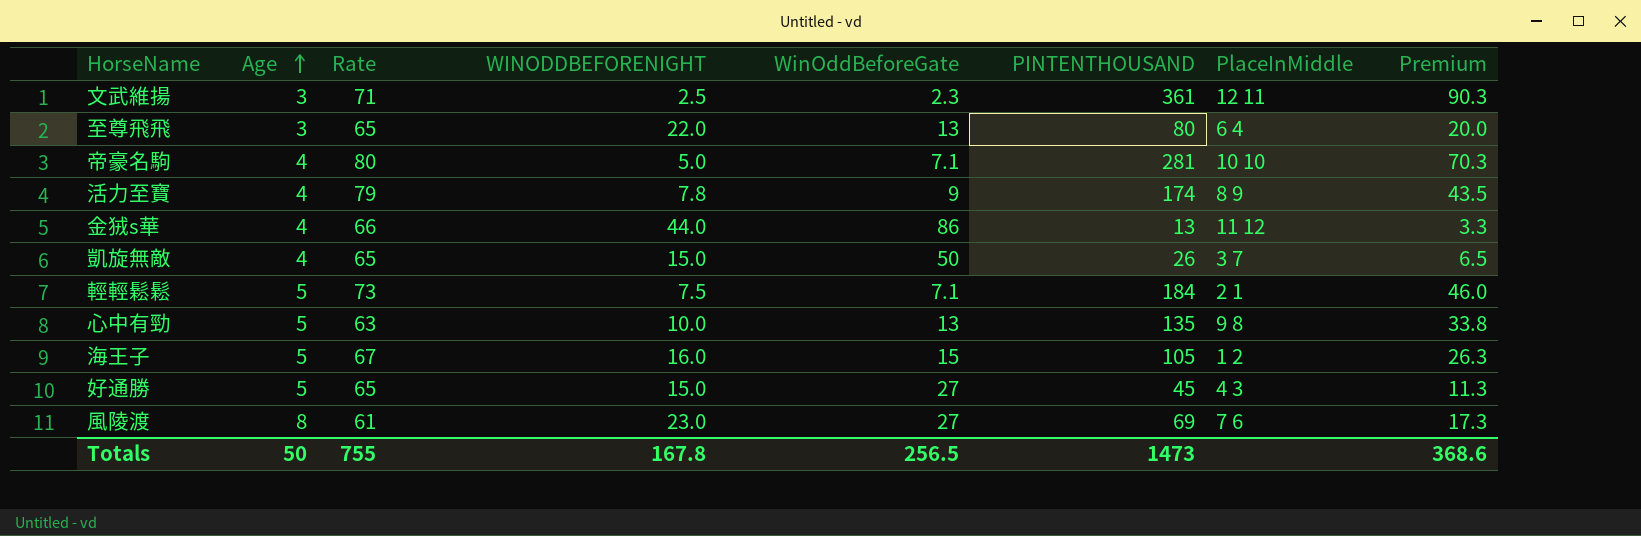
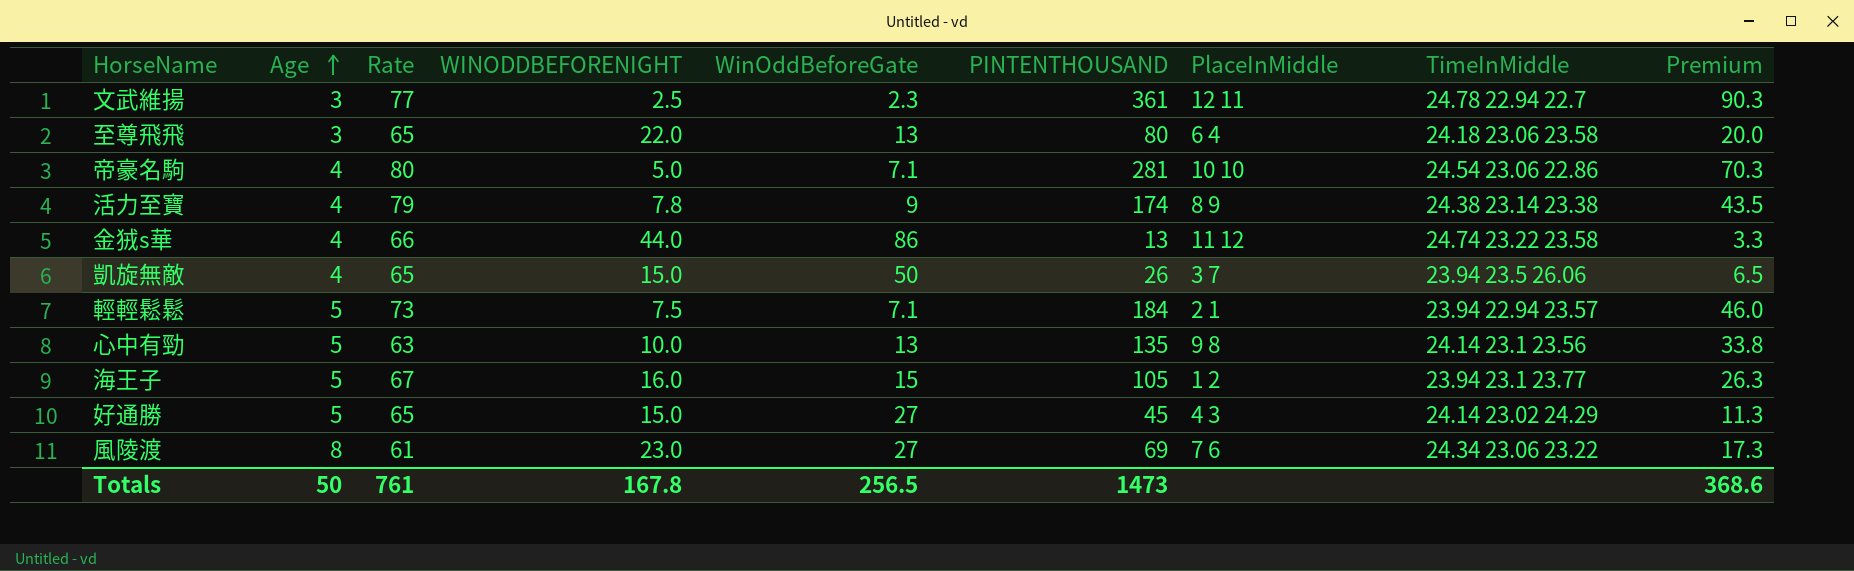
column TimeInMiddle | position: none -> 8
文武維揚 | Rate: 71 -> 77
Totals | Rate: 755 -> 761

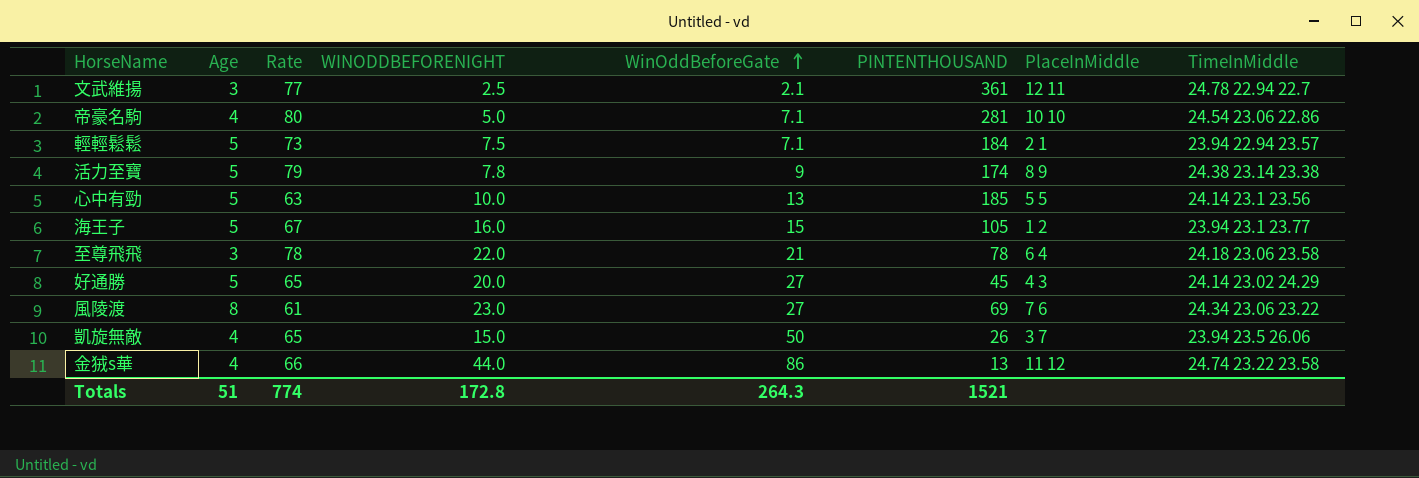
row order: Age ascending -> WinOddBeforeGate ascending
column Premium | formula: [PINTENTHOUSAND] * 0.25 -> none
文武維揚 | WinOddBeforeGate: 2.3 -> 2.1
活力至寶 | Age: 4 -> 5
心中有勁 | PINTENTHOUSAND: 135 -> 185
心中有勁 | PlaceInMiddle: 9 8 -> 5 5
至尊飛飛 | Rate: 65 -> 78
至尊飛飛 | WinOddBeforeGate: 13 -> 21
至尊飛飛 | PINTENTHOUSAND: 80 -> 78
好通勝 | WINODDBEFORENIGHT: 15.0 -> 20.0
Totals | Age: 50 -> 51
Totals | Rate: 761 -> 774
Totals | WINODDBEFORENIGHT: 167.8 -> 172.8
Totals | WinOddBeforeGate: 256.5 -> 264.3
Totals | PINTENTHOUSAND: 1473 -> 1521

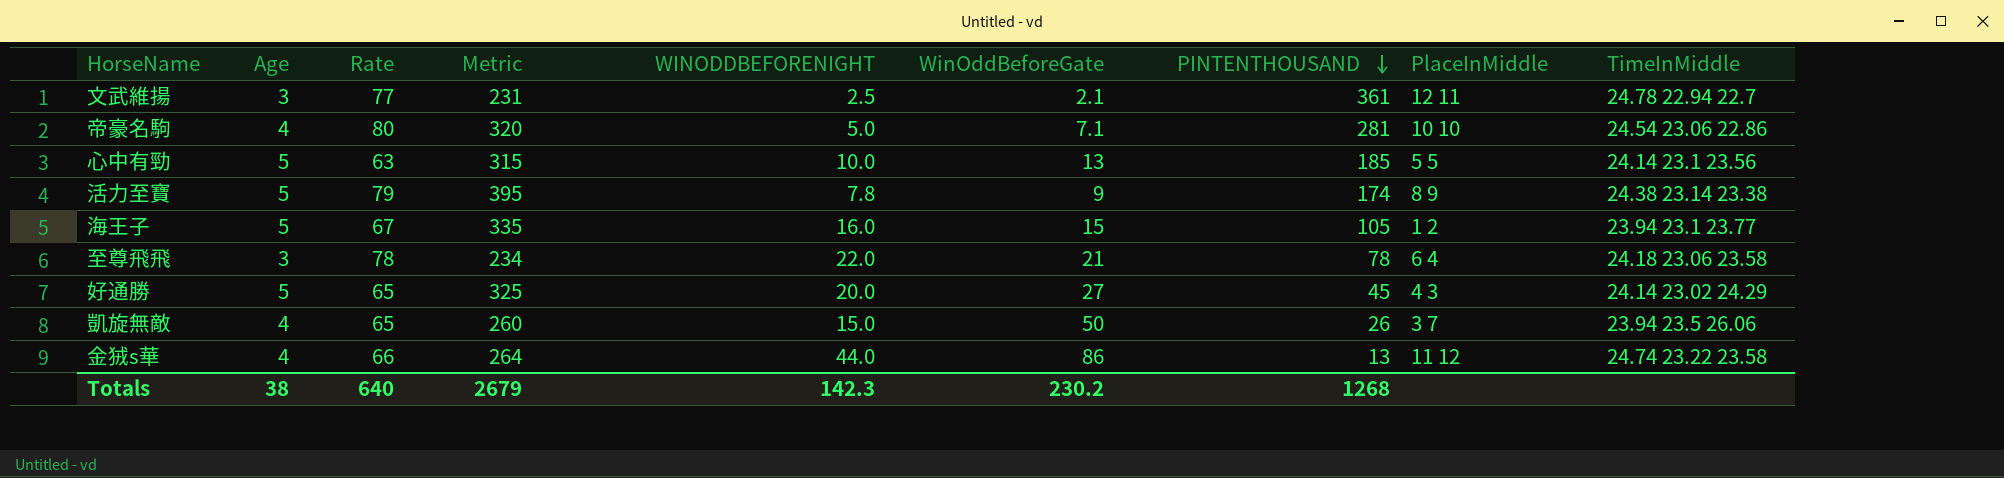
row order: WinOddBeforeGate ascending -> PINTENTHOUSAND descending
column Metric | formula: none -> [Age] * [Rate]
row 輕輕鬆鬆: 5 | 73 | 7.5 | 7.1 | 184 | 2 1 | 23.94 22.94 23.57 -> none
row 風陵渡: 8 | 61 | 23.0 | 27 | 69 | 7 6 | 24.34 23.06 23.22 -> none
Totals | Age: 51 -> 38
Totals | Rate: 774 -> 640
Totals | WINODDBEFORENIGHT: 172.8 -> 142.3
Totals | WinOddBeforeGate: 264.3 -> 230.2
Totals | PINTENTHOUSAND: 1521 -> 1268

